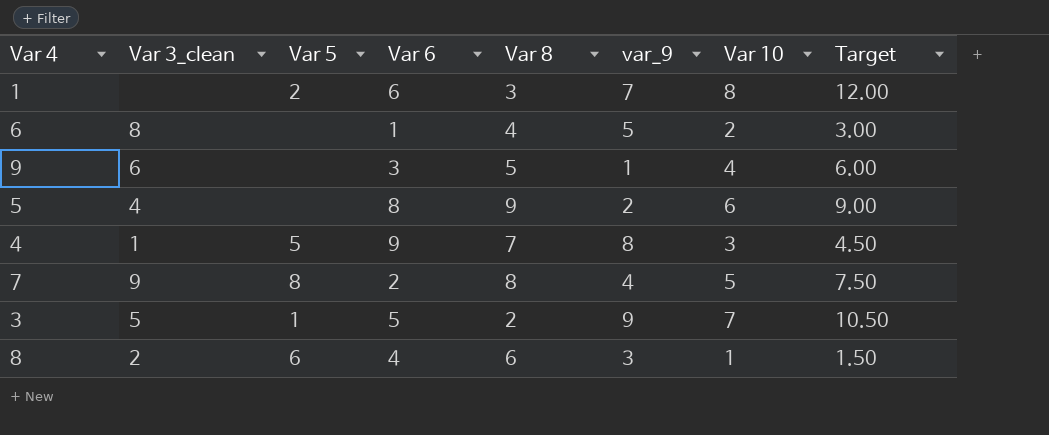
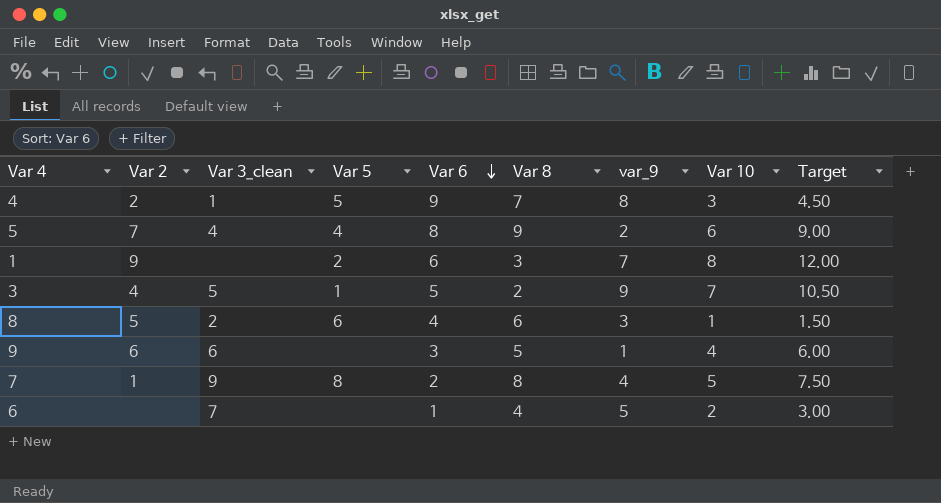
row order: none -> Var 6 descending
column Var 2 | position: none -> 2
5 | Var 5: none -> 4
6 | Var 3_clean: 8 -> 7

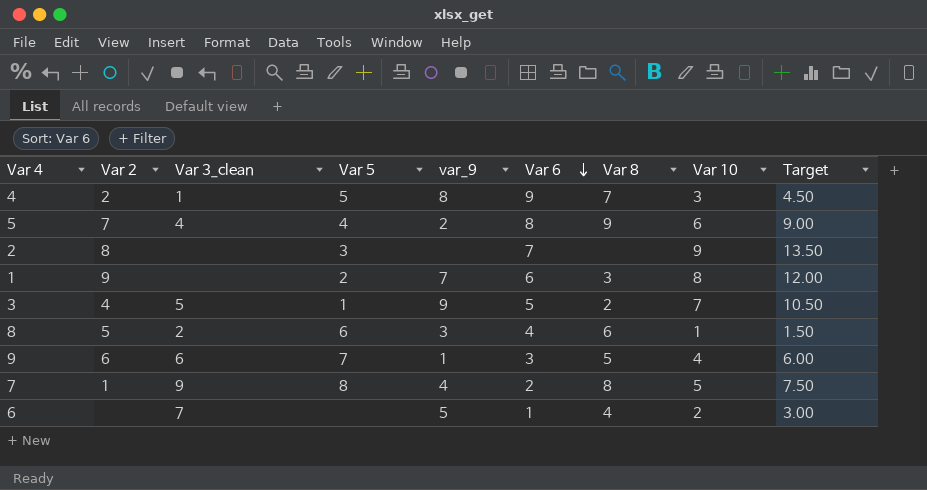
column var_9 | position: 7 -> 5
row 2: none -> 8 | none | 3 | none | 7 | none | 9 | 13.50
9 | Var 5: none -> 7

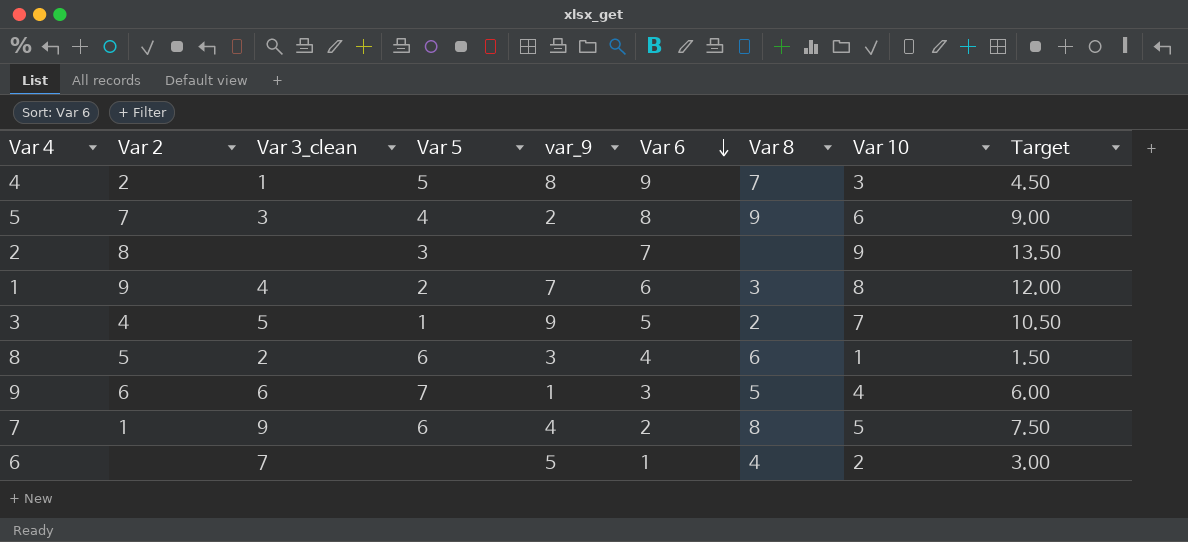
5 | Var 3_clean: 4 -> 3
1 | Var 3_clean: none -> 4
7 | Var 5: 8 -> 6

